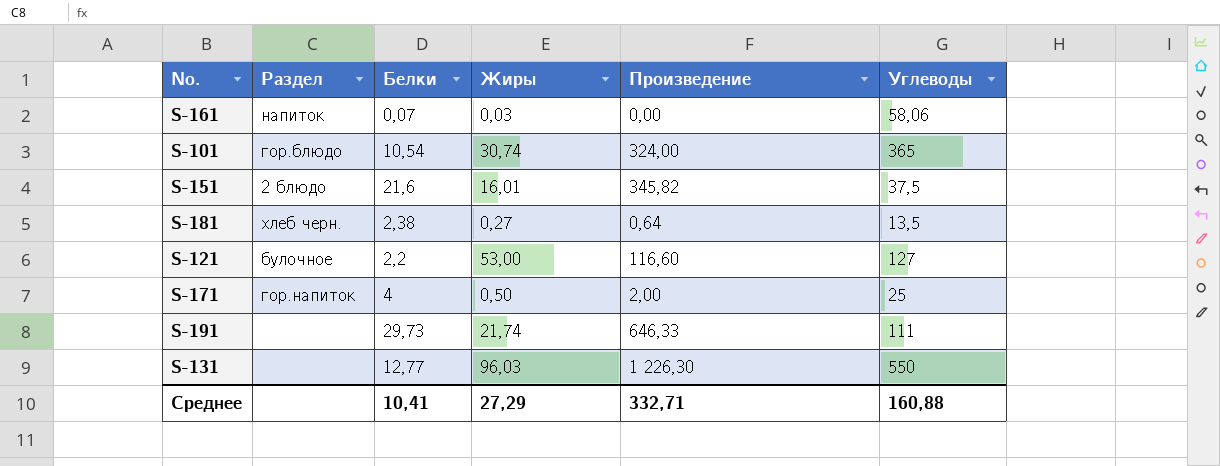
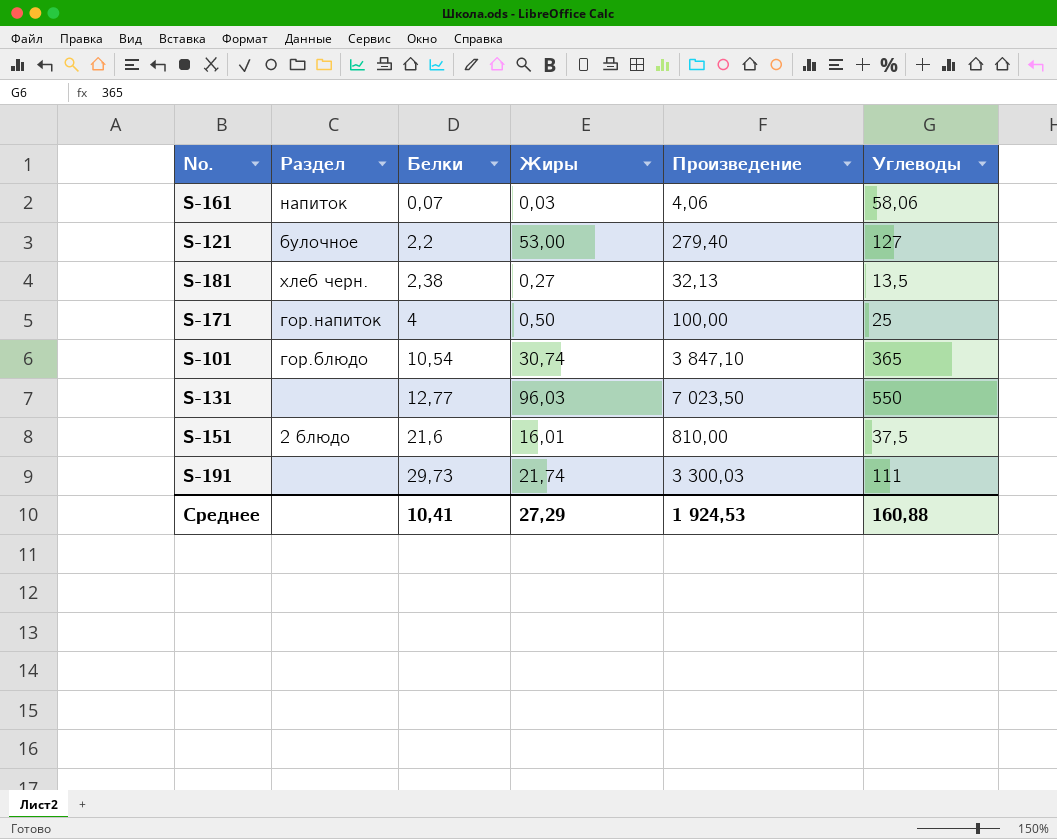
row order: none -> Белки ascending
column Произведение | formula: [Белки] * [Жиры] -> [Белки] * [Углеводы]
Среднее | Произведение: 332,71 -> 1 924,53

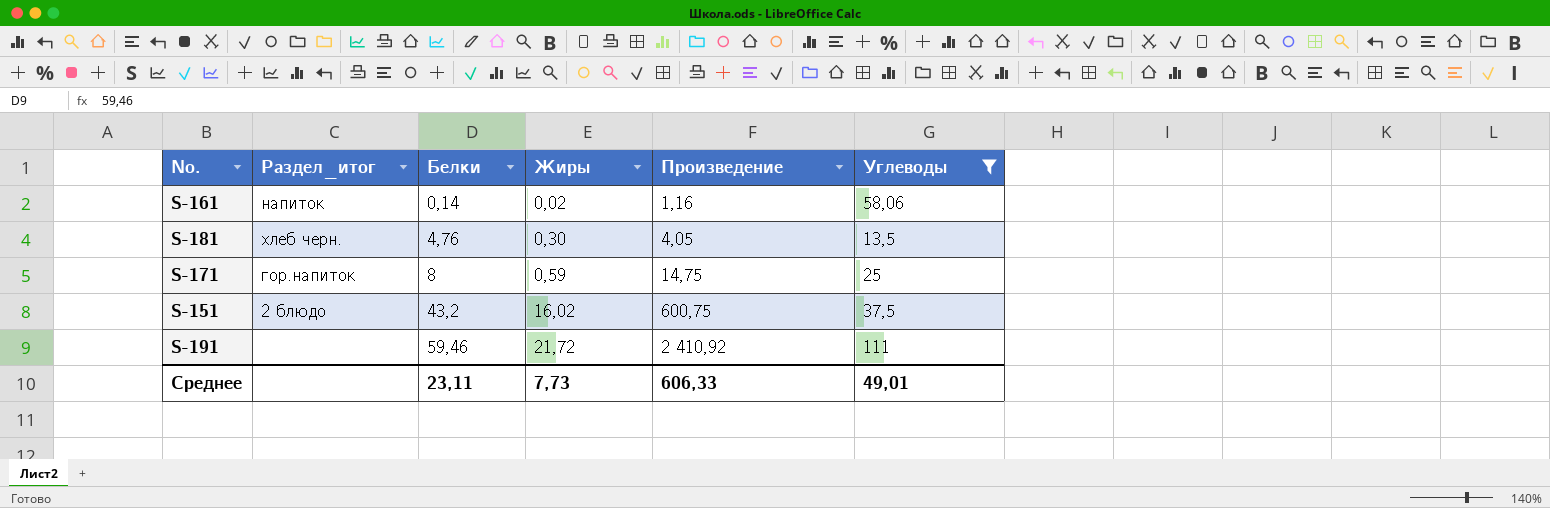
filter: none -> Углеводы <= 111
column name: Раздел -> Раздел_итог
column Произведение | formula: [Белки] * [Углеводы] -> [Жиры] * [Углеводы]
S-161 | Белки: 0,07 -> 0,14
S-161 | Жиры: 0,03 -> 0,02
S-181 | Белки: 2,38 -> 4,76
S-181 | Жиры: 0,27 -> 0,30
S-171 | Белки: 4 -> 8
S-171 | Жиры: 0,50 -> 0,59
S-151 | Белки: 21,6 -> 43,2
S-151 | Жиры: 16,01 -> 16,02
S-191 | Белки: 29,73 -> 59,46
S-191 | Жиры: 21,74 -> 21,72
Среднее | Белки: 10,41 -> 23,11
Среднее | Жиры: 27,29 -> 7,73
Среднее | Произведение: 1 924,53 -> 606,33
Среднее | Углеводы: 160,88 -> 49,01

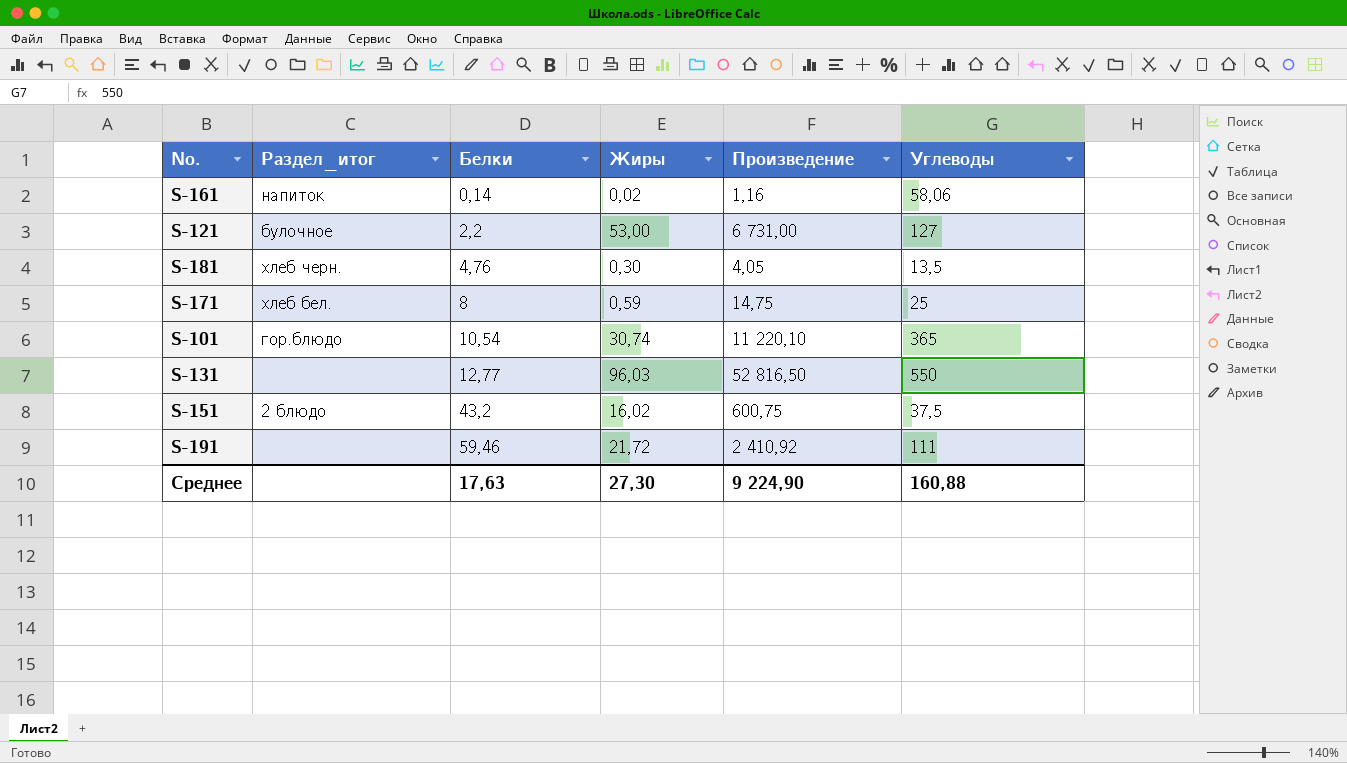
filter: Углеводы <= 111 -> none
S-171 | Раздел_итог: гор.напиток -> хлеб бел.
Среднее | Белки: 23,11 -> 17,63
Среднее | Жиры: 7,73 -> 27,30
Среднее | Произведение: 606,33 -> 9 224,90
Среднее | Углеводы: 49,01 -> 160,88

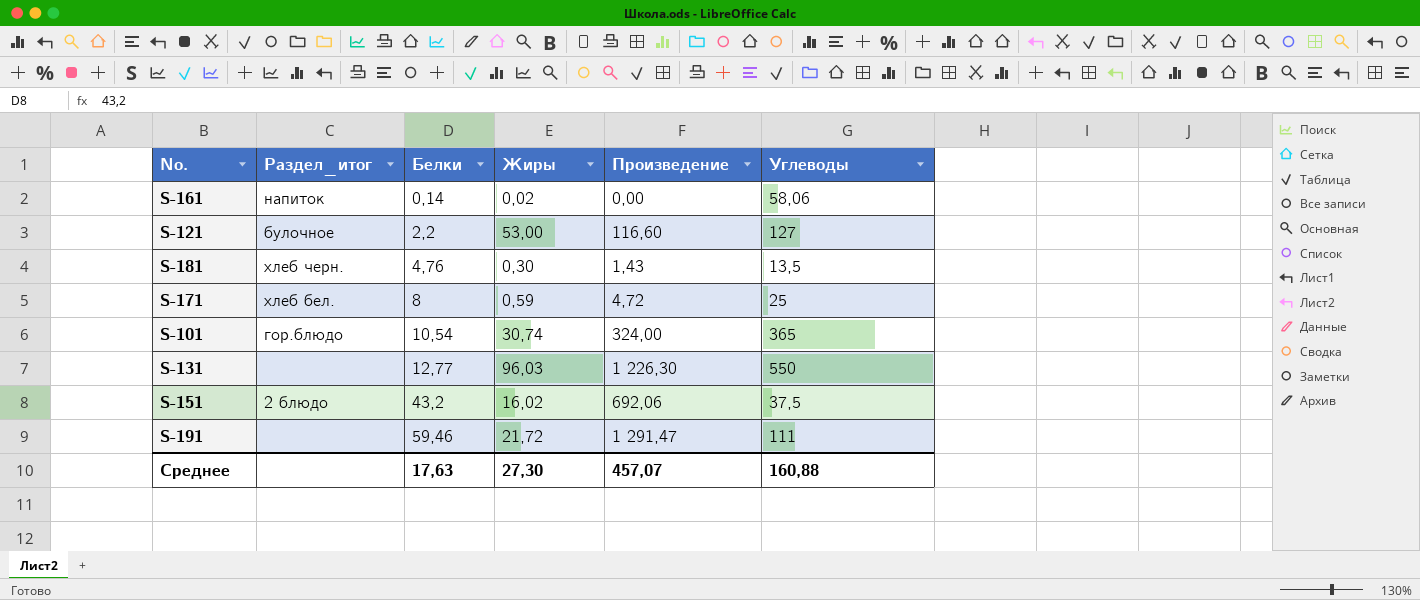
column Произведение | formula: [Жиры] * [Углеводы] -> [Белки] * [Жиры]
Среднее | Произведение: 9 224,90 -> 457,07

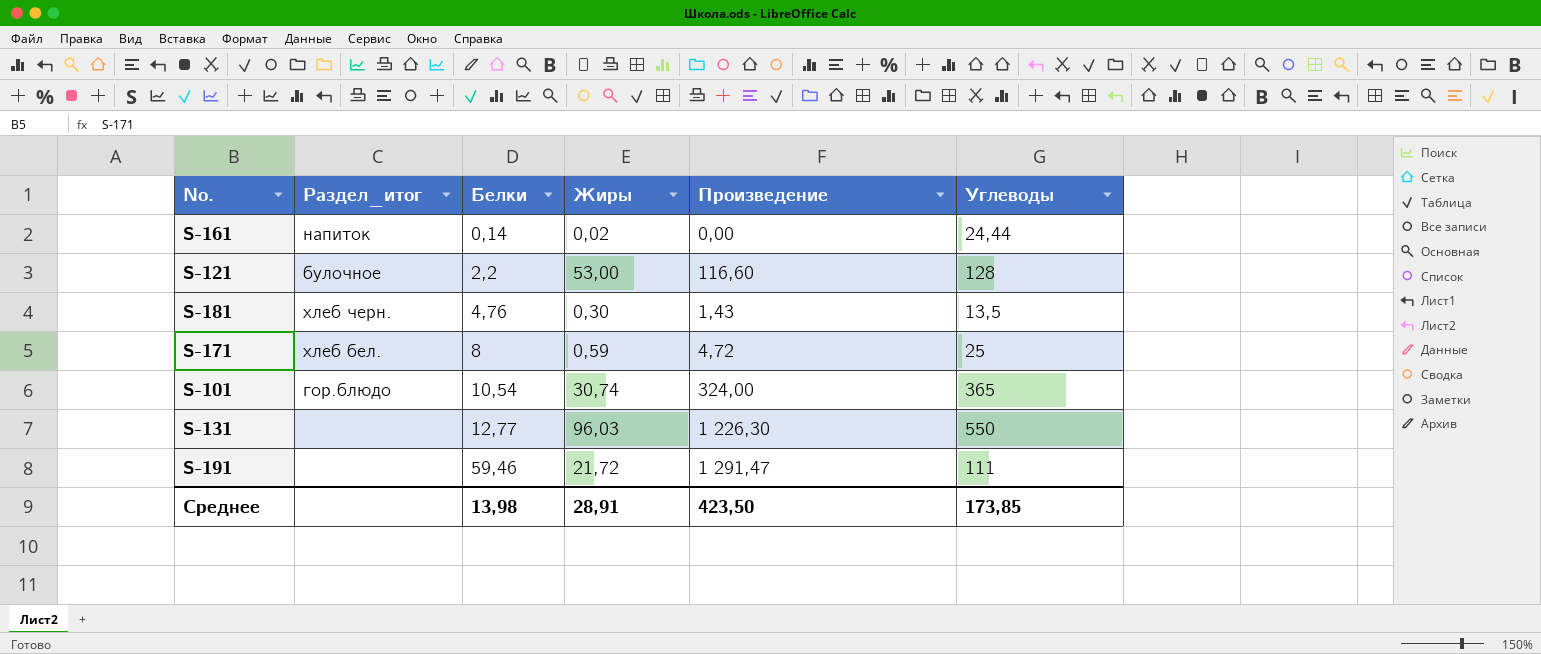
row S-151: 2 блюдо | 43,2 | 16,02 | 692,06 | 37,5 -> none
S-161 | Углеводы: 58,06 -> 24,44
S-121 | Углеводы: 127 -> 128
Среднее | Белки: 17,63 -> 13,98
Среднее | Жиры: 27,30 -> 28,91
Среднее | Произведение: 457,07 -> 423,50
Среднее | Углеводы: 160,88 -> 173,85

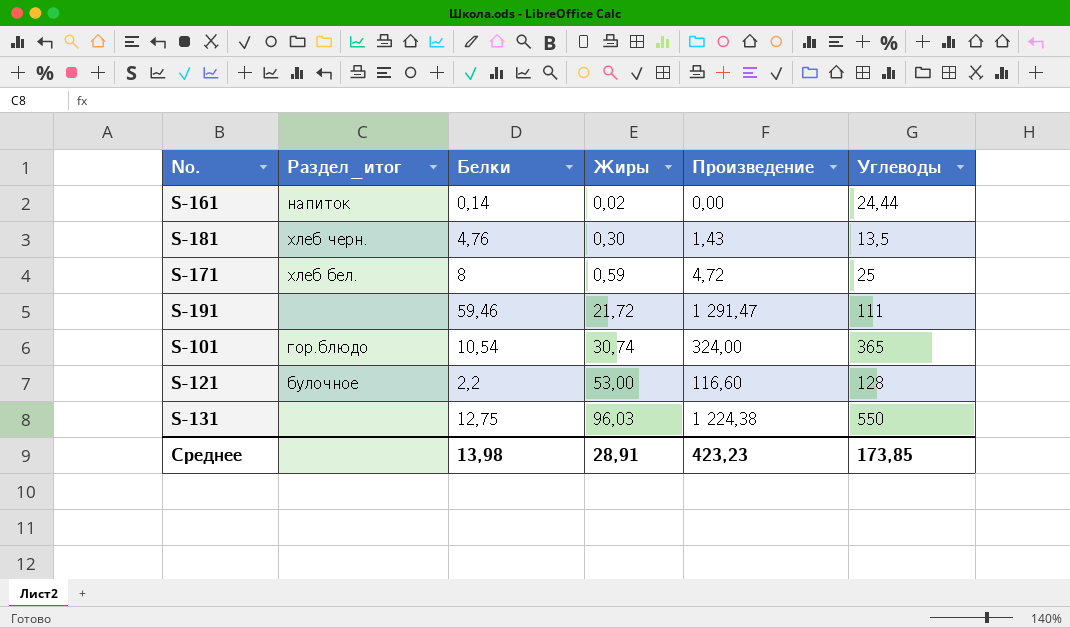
row order: Белки ascending -> Жиры ascending
S-131 | Белки: 12,77 -> 12,75
S-131 | Произведение: 1 226,30 -> 1 224,38
Среднее | Произведение: 423,50 -> 423,23

